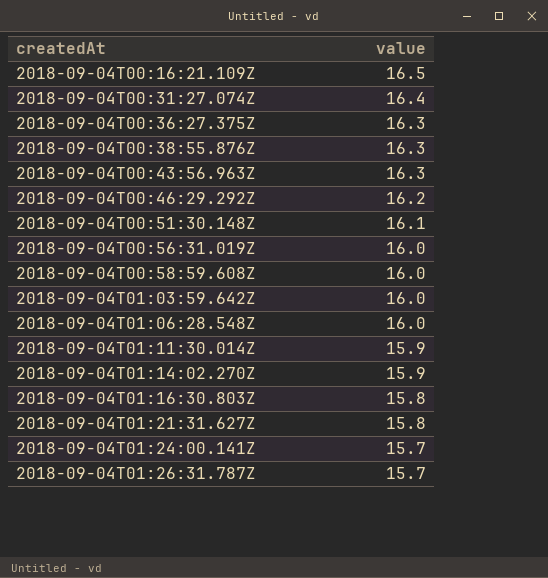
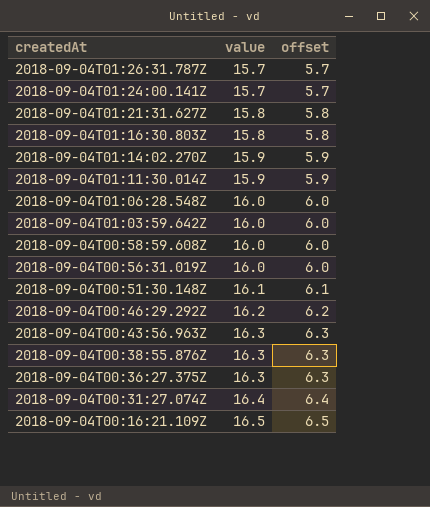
row order: createdAt ascending -> createdAt descending
column offset | formula: none -> [value] - 10

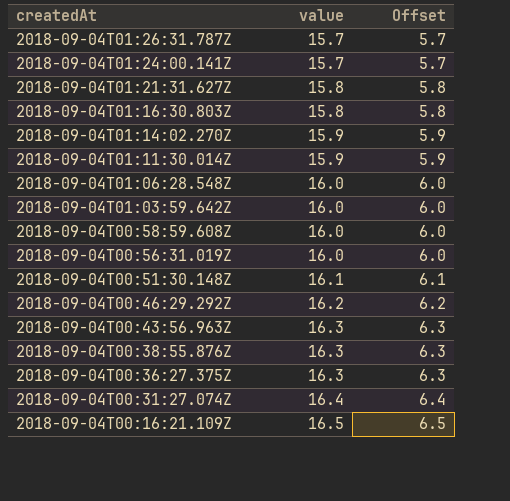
column name: offset -> Offset

